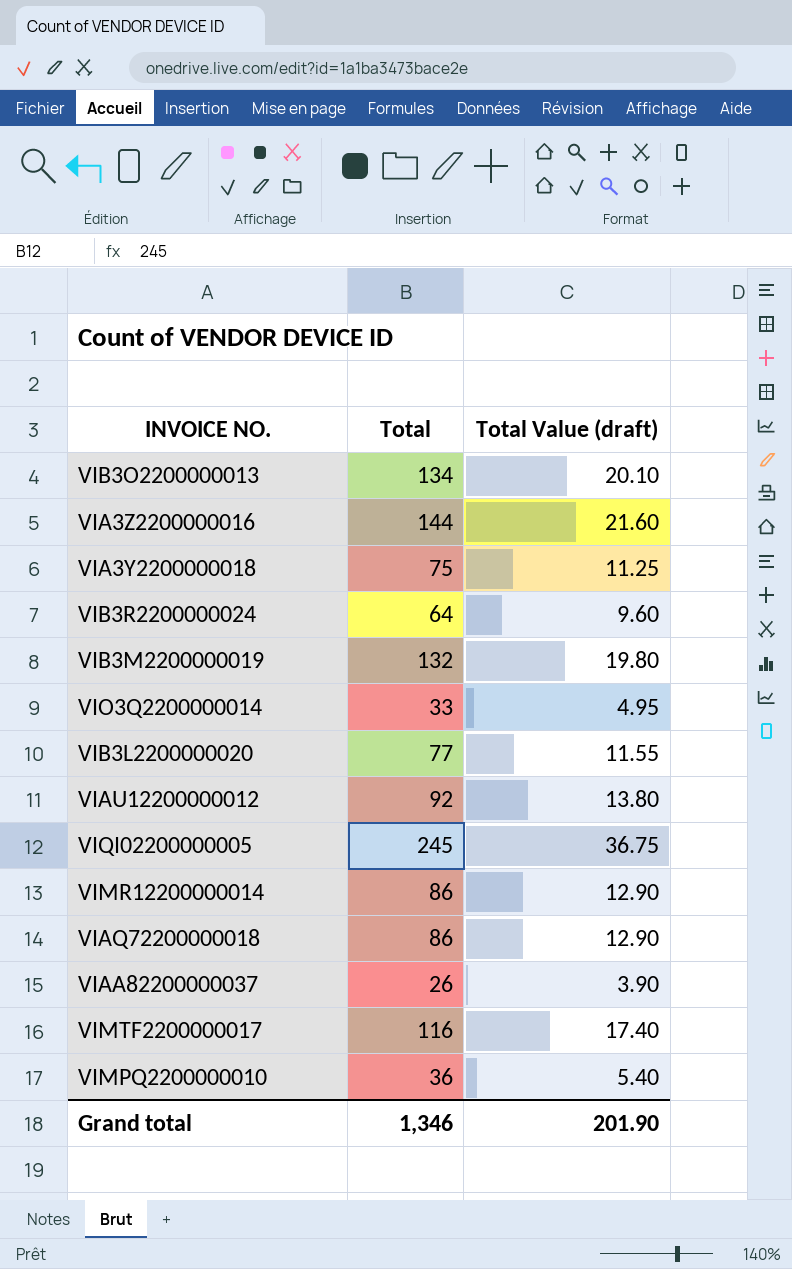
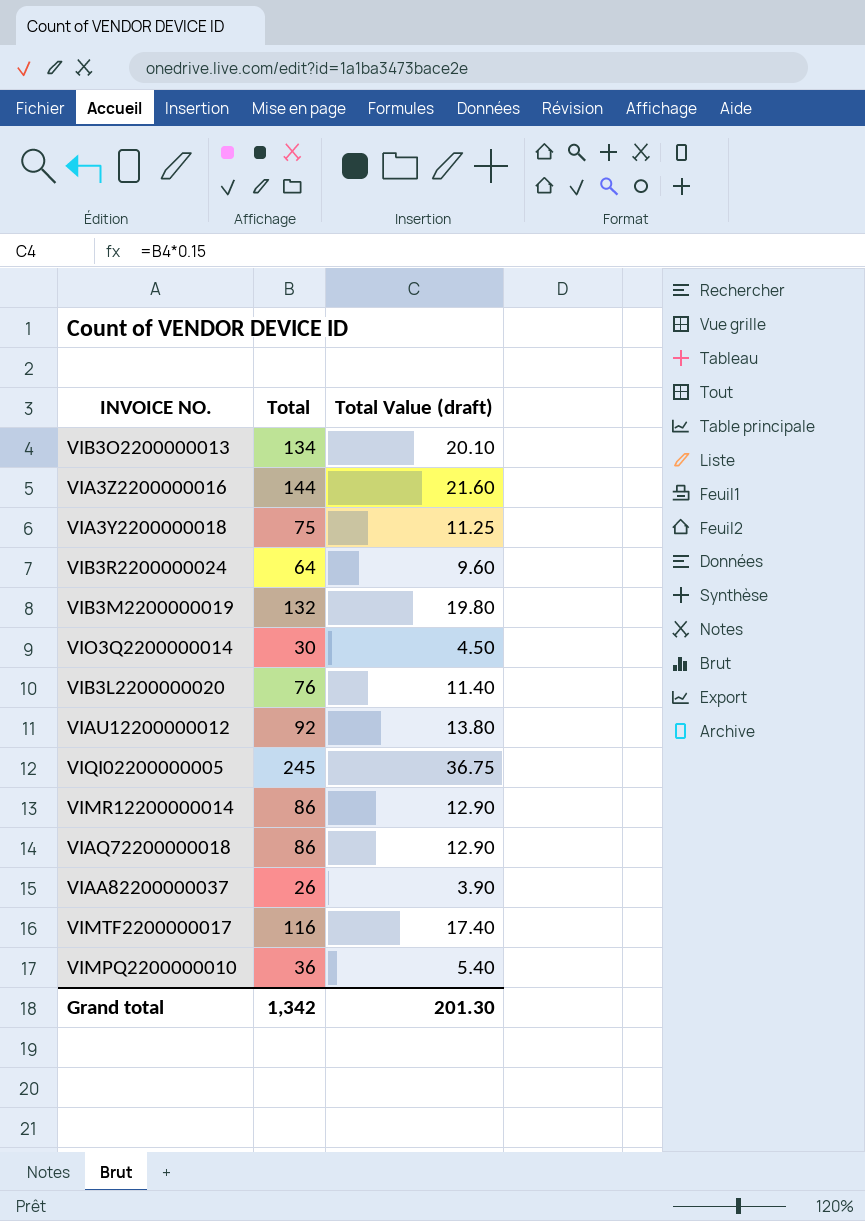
VIO3Q2200000014 | Total: 33 -> 30
VIO3Q2200000014 | Total Value (draft): 4.95 -> 4.50
VIB3L2200000020 | Total: 77 -> 76
VIB3L2200000020 | Total Value (draft): 11.55 -> 11.40
Grand total | Total: 1,346 -> 1,342
Grand total | Total Value (draft): 201.90 -> 201.30

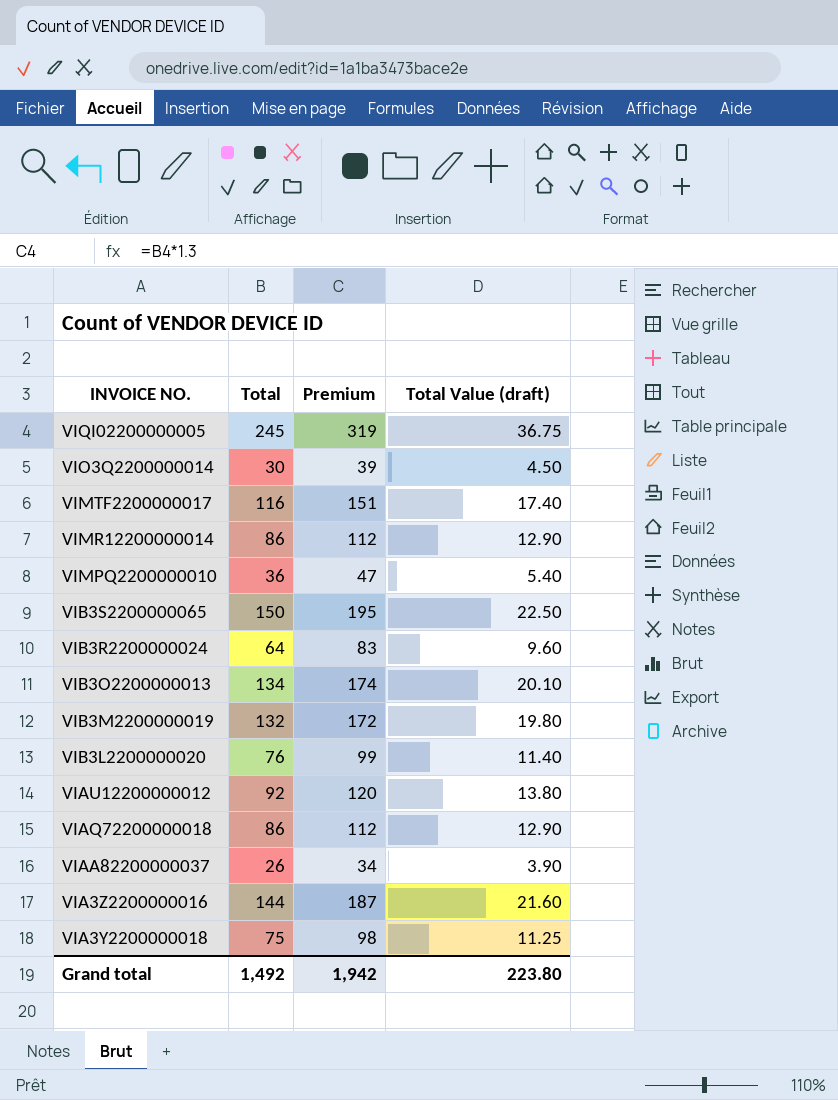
row order: none -> INVOICE NO. descending
column Premium | formula: none -> [Total] * 1.3
row VIB3S2200000065: none -> 150 | 195 | 22.50
Grand total | Total: 1,342 -> 1,492
Grand total | Total Value (draft): 201.30 -> 223.80

